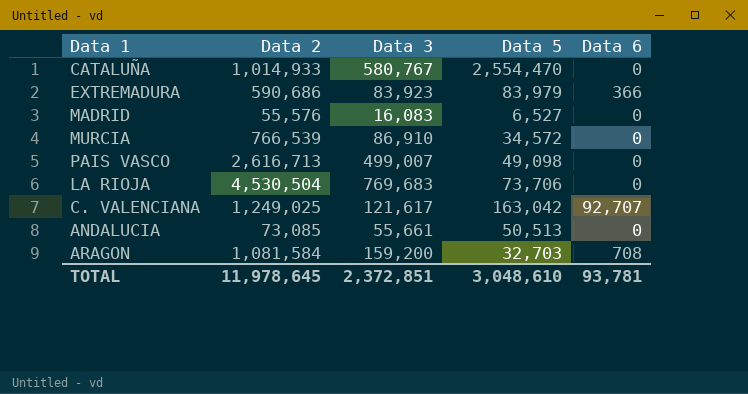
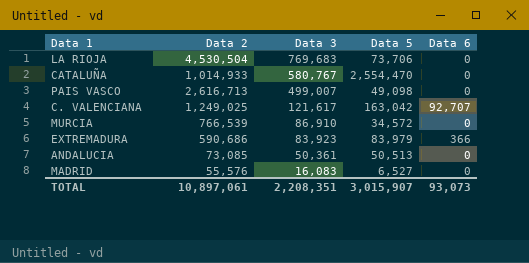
row order: none -> Data 3 descending
row ARAGON: 1,081,584 | 159,200 | 32,703 | 708 -> none
ANDALUCIA | Data 3: 55,661 -> 50,361
TOTAL | Data 2: 11,978,645 -> 10,897,061
TOTAL | Data 3: 2,372,851 -> 2,208,351
TOTAL | Data 5: 3,048,610 -> 3,015,907
TOTAL | Data 6: 93,781 -> 93,073

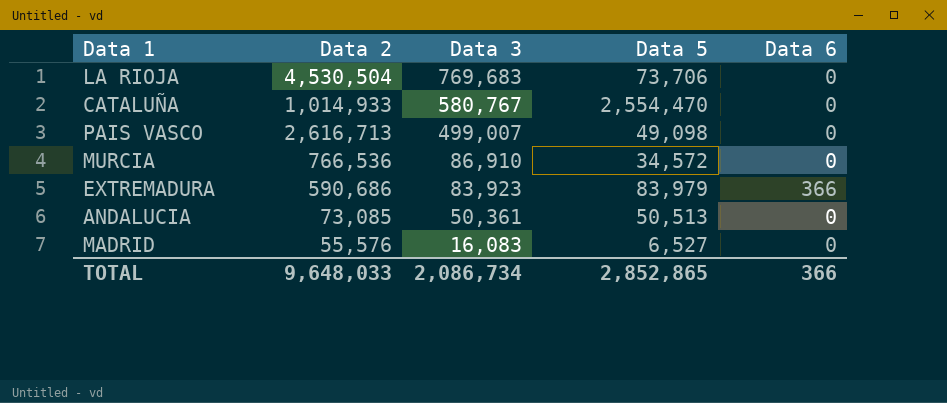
row C. VALENCIANA: 1,249,025 | 121,617 | 163,042 | 92,707 -> none
MURCIA | Data 2: 766,539 -> 766,536
TOTAL | Data 2: 10,897,061 -> 9,648,033
TOTAL | Data 3: 2,208,351 -> 2,086,734
TOTAL | Data 5: 3,015,907 -> 2,852,865
TOTAL | Data 6: 93,073 -> 366

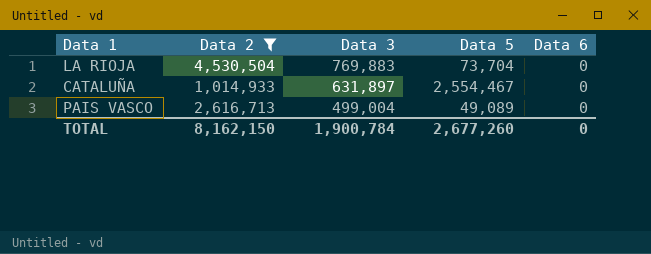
filter: none -> Data 2 >= 1,014,933
LA RIOJA | Data 3: 769,683 -> 769,883
LA RIOJA | Data 5: 73,706 -> 73,704
CATALUÑA | Data 3: 580,767 -> 631,897
CATALUÑA | Data 5: 2,554,470 -> 2,554,467
PAIS VASCO | Data 3: 499,007 -> 499,004
PAIS VASCO | Data 5: 49,098 -> 49,089
TOTAL | Data 2: 9,648,033 -> 8,162,150
TOTAL | Data 3: 2,086,734 -> 1,900,784
TOTAL | Data 5: 2,852,865 -> 2,677,260
TOTAL | Data 6: 366 -> 0

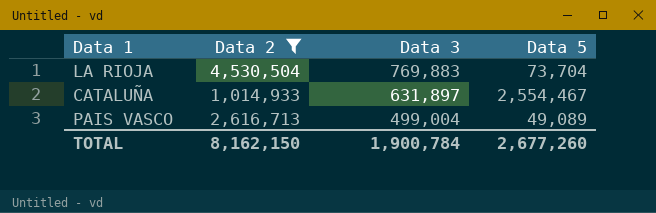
column Data 6 | position: 5 -> none

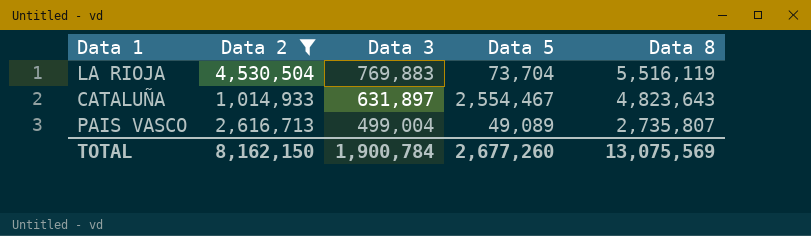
column Data 8 | position: none -> 5

